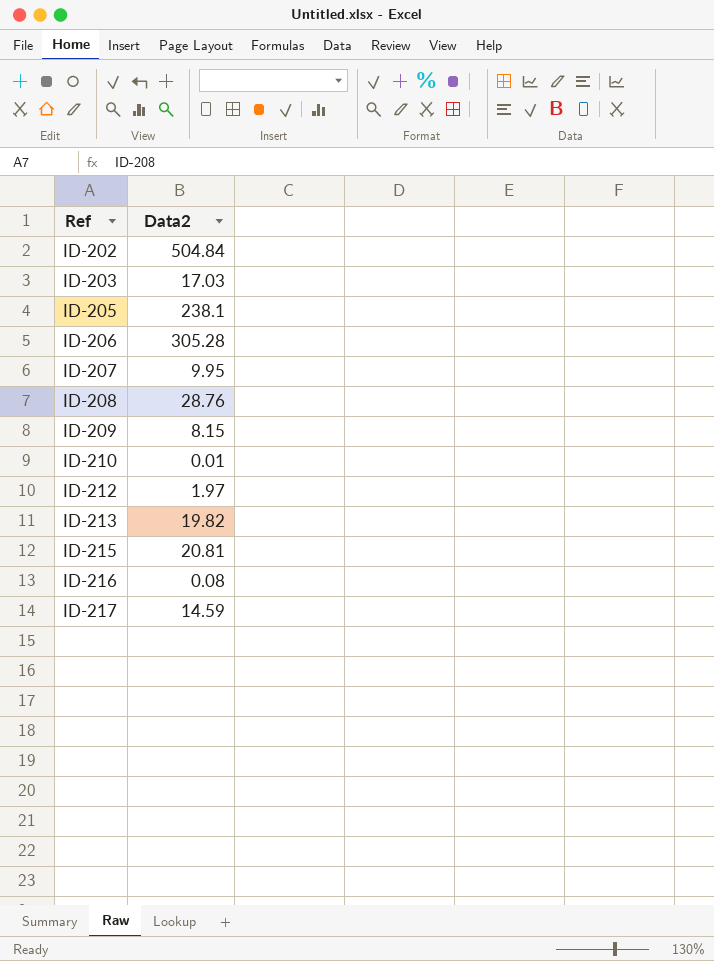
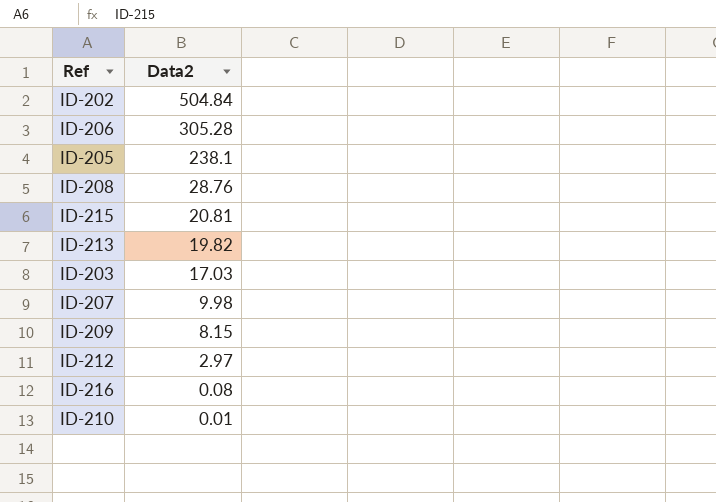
row order: Ref ascending -> Data2 descending
row ID-217: 14.59 -> none
ID-207 | Data2: 9.95 -> 9.98
ID-212 | Data2: 1.97 -> 2.97

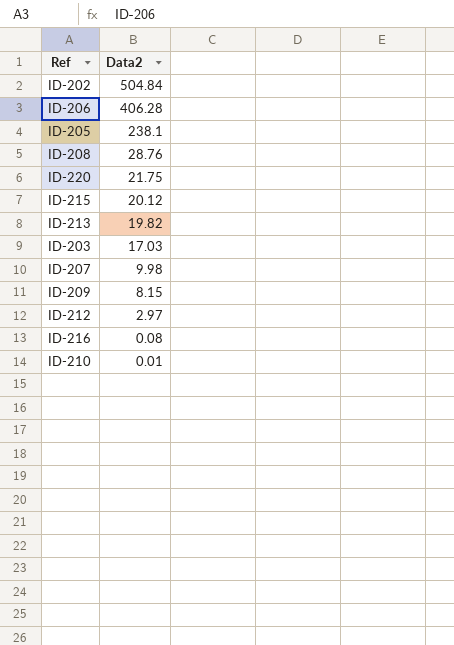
ID-206 | Data2: 305.28 -> 406.28
row ID-220: none -> 21.75
ID-215 | Data2: 20.81 -> 20.12

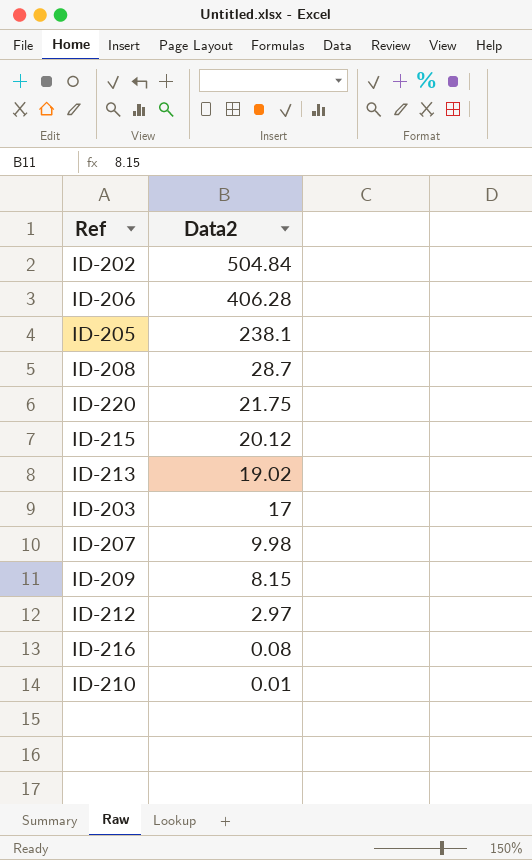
ID-208 | Data2: 28.76 -> 28.7
ID-213 | Data2: 19.82 -> 19.02
ID-203 | Data2: 17.03 -> 17

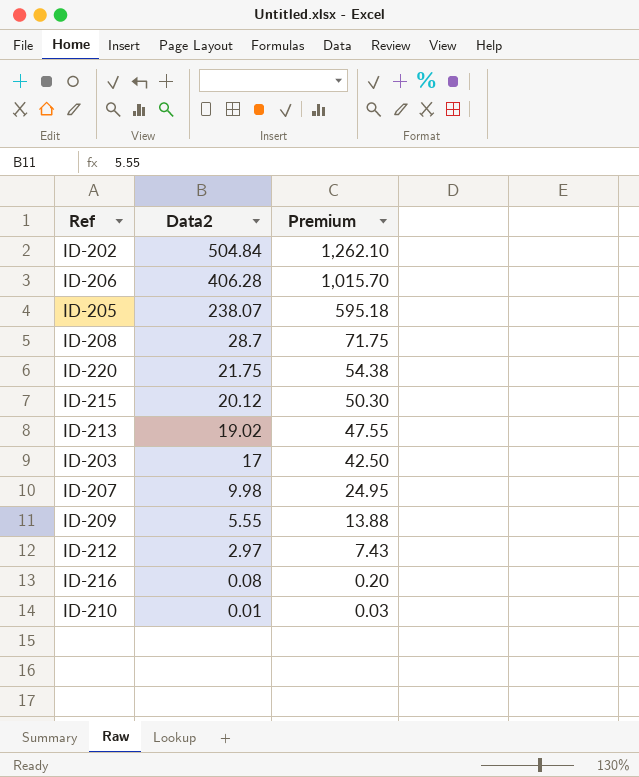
column Premium | formula: none -> [Data2] * 2.5
ID-205 | Data2: 238.1 -> 238.07
ID-209 | Data2: 8.15 -> 5.55

